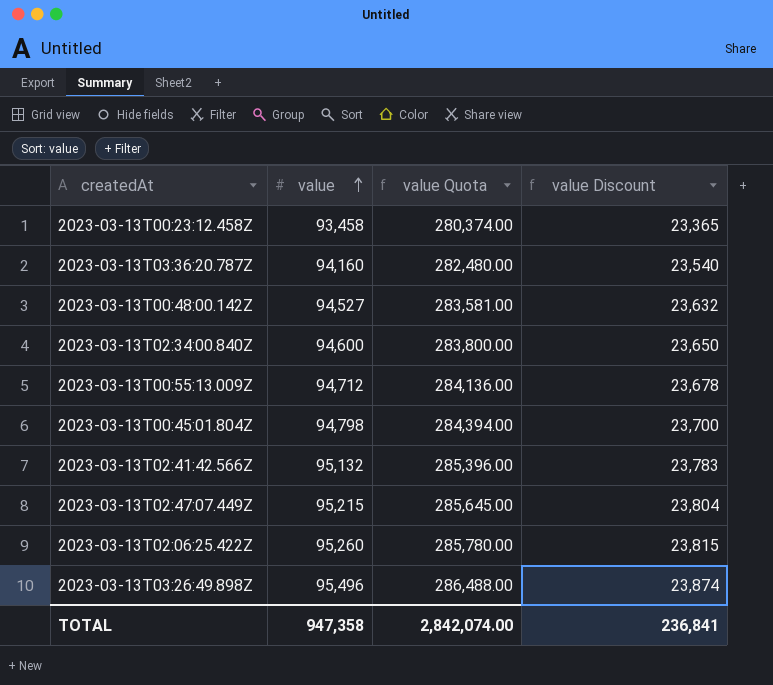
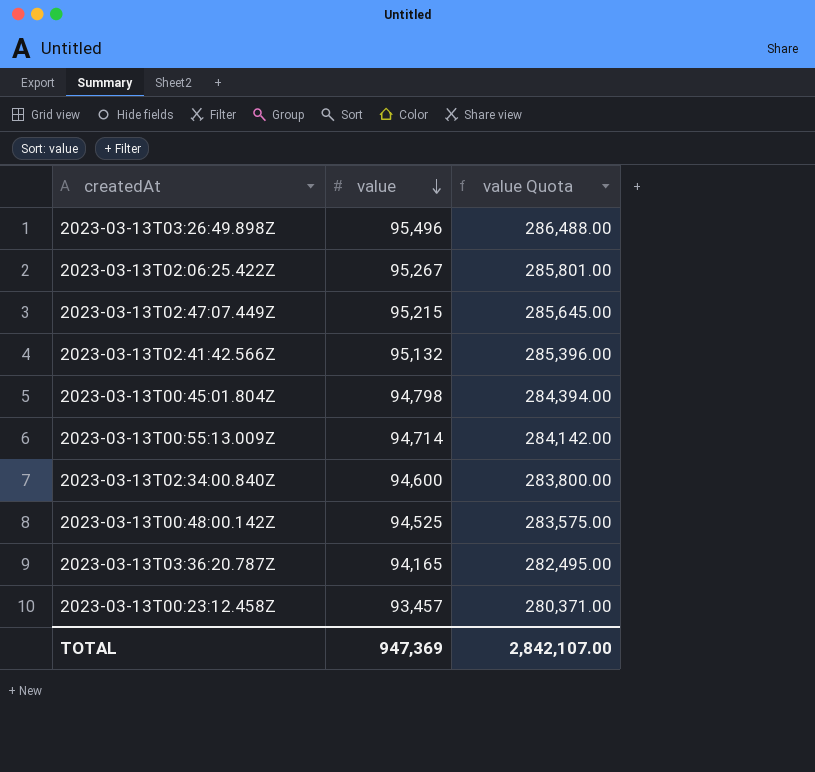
row order: value ascending -> value descending
column value Discount | formula: [value] * 0.25 -> none
2023-03-13T02:06:25.422Z | value: 95,260 -> 95,267
2023-03-13T02:06:25.422Z | value Quota: 285,780.00 -> 285,801.00
2023-03-13T00:55:13.009Z | value: 94,712 -> 94,714
2023-03-13T00:55:13.009Z | value Quota: 284,136.00 -> 284,142.00
2023-03-13T00:48:00.142Z | value: 94,527 -> 94,525
2023-03-13T00:48:00.142Z | value Quota: 283,581.00 -> 283,575.00
2023-03-13T03:36:20.787Z | value: 94,160 -> 94,165
2023-03-13T03:36:20.787Z | value Quota: 282,480.00 -> 282,495.00
2023-03-13T00:23:12.458Z | value: 93,458 -> 93,457
2023-03-13T00:23:12.458Z | value Quota: 280,374.00 -> 280,371.00
TOTAL | value: 947,358 -> 947,369
TOTAL | value Quota: 2,842,074.00 -> 2,842,107.00

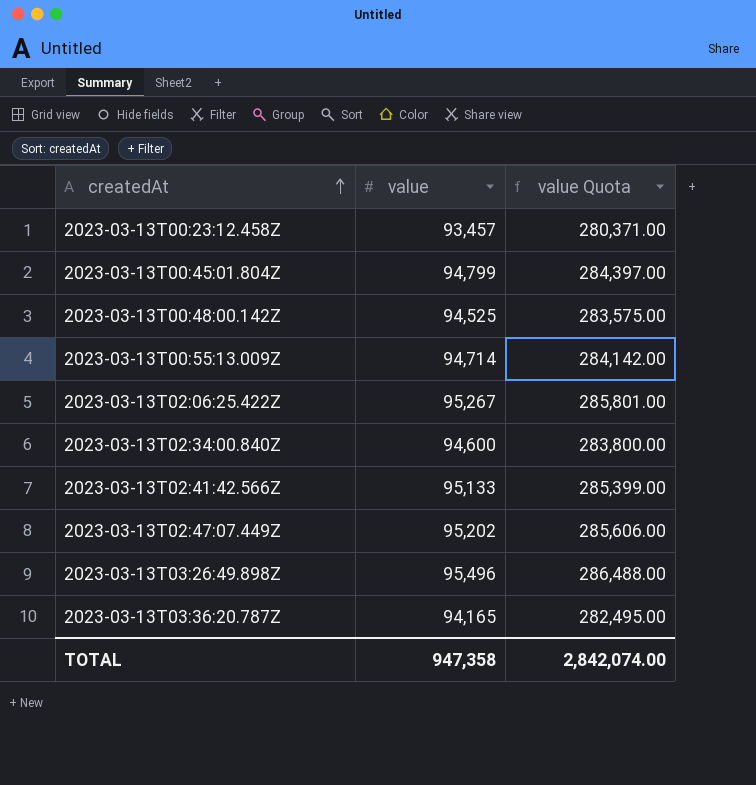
row order: value descending -> createdAt ascending
2023-03-13T00:45:01.804Z | value: 94,798 -> 94,799
2023-03-13T00:45:01.804Z | value Quota: 284,394.00 -> 284,397.00
2023-03-13T02:41:42.566Z | value: 95,132 -> 95,133
2023-03-13T02:41:42.566Z | value Quota: 285,396.00 -> 285,399.00
2023-03-13T02:47:07.449Z | value: 95,215 -> 95,202
2023-03-13T02:47:07.449Z | value Quota: 285,645.00 -> 285,606.00
TOTAL | value: 947,369 -> 947,358
TOTAL | value Quota: 2,842,107.00 -> 2,842,074.00

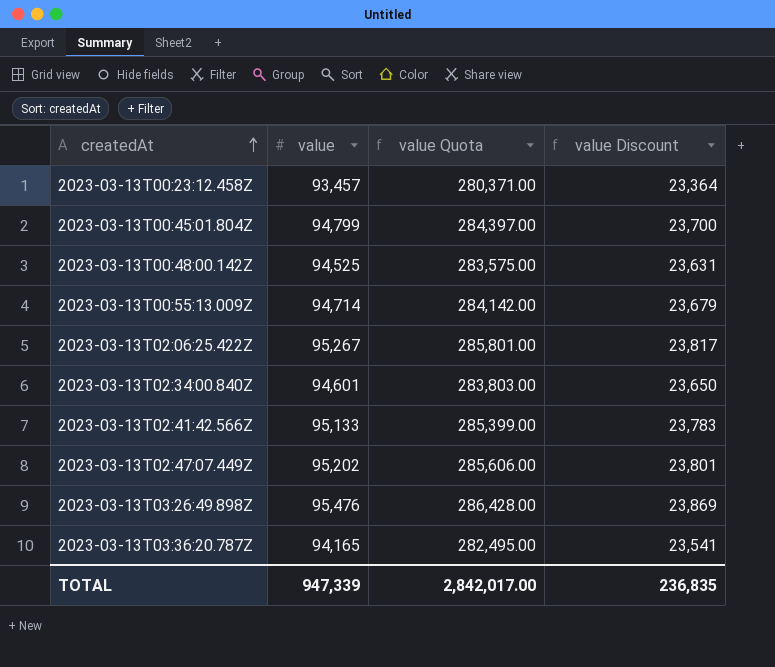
column value Discount | formula: none -> [value] * 0.25
2023-03-13T02:34:00.840Z | value: 94,600 -> 94,601
2023-03-13T02:34:00.840Z | value Quota: 283,800.00 -> 283,803.00
2023-03-13T03:26:49.898Z | value: 95,496 -> 95,476
2023-03-13T03:26:49.898Z | value Quota: 286,488.00 -> 286,428.00
TOTAL | value: 947,358 -> 947,339
TOTAL | value Quota: 2,842,074.00 -> 2,842,017.00

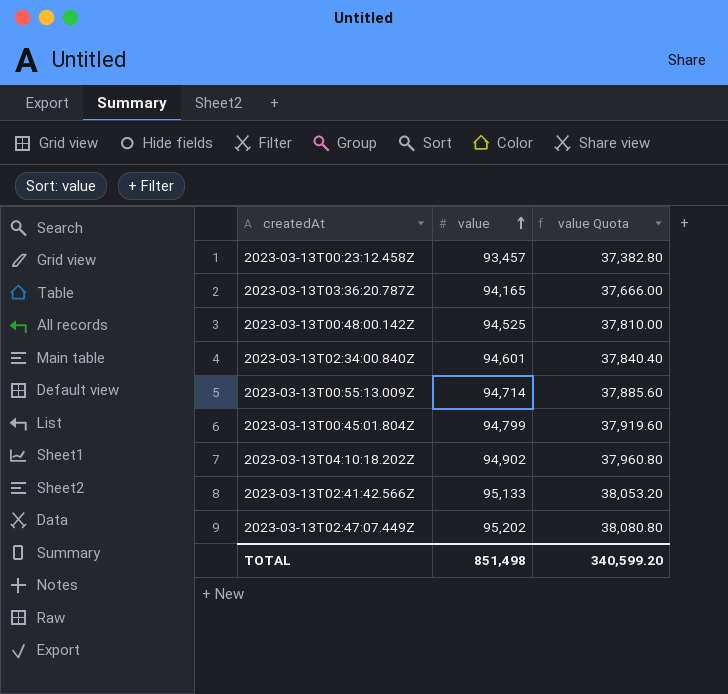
row order: createdAt ascending -> value ascending
column value Discount | formula: [value] * 0.25 -> none
column value Quota | formula: [value] * 3 -> [value] * 0.4
row 2023-03-13T02:06:25.422Z: 95,267 | 285,801.00 | 23,817 -> none
row 2023-03-13T03:26:49.898Z: 95,476 | 286,428.00 | 23,869 -> none
row 2023-03-13T04:10:18.202Z: none -> 94,902 | 37,960.80
TOTAL | value: 947,339 -> 851,498
TOTAL | value Quota: 2,842,017.00 -> 340,599.20

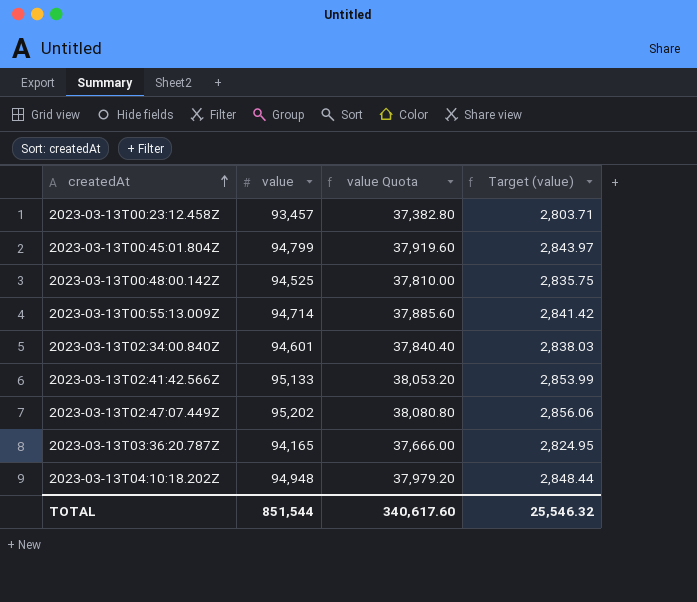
row order: value ascending -> createdAt ascending
column Target (value) | formula: none -> [value] * 0.03
2023-03-13T04:10:18.202Z | value: 94,902 -> 94,948
2023-03-13T04:10:18.202Z | value Quota: 37,960.80 -> 37,979.20
TOTAL | value: 851,498 -> 851,544
TOTAL | value Quota: 340,599.20 -> 340,617.60

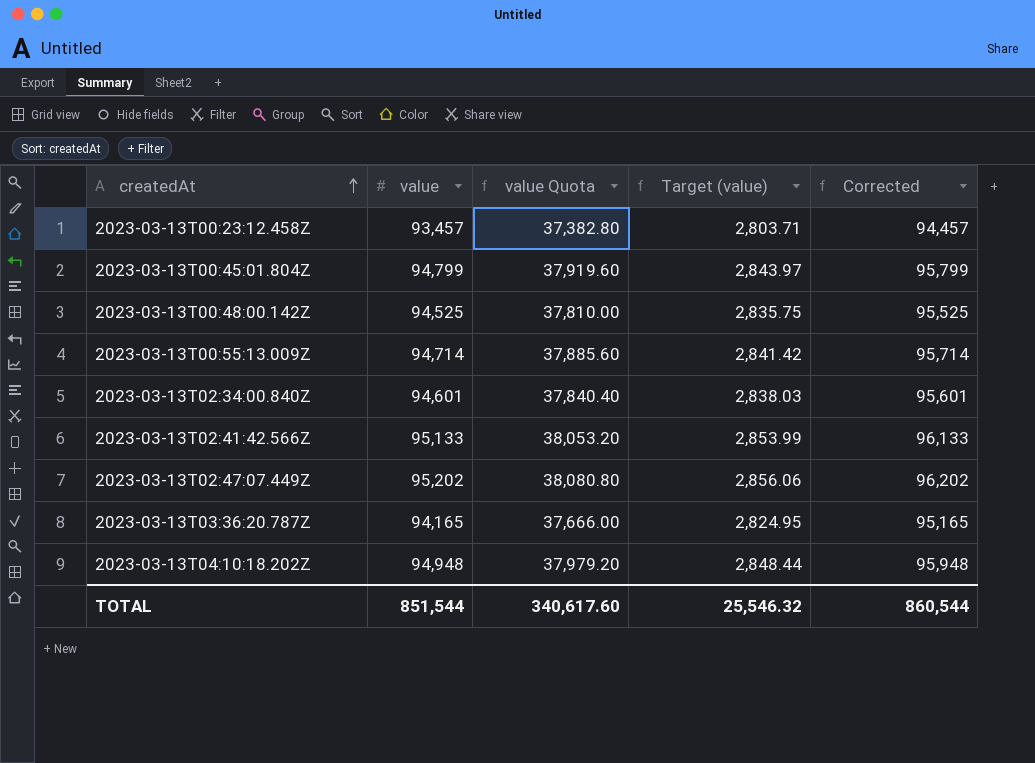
column Corrected | formula: none -> [value] + 1000

